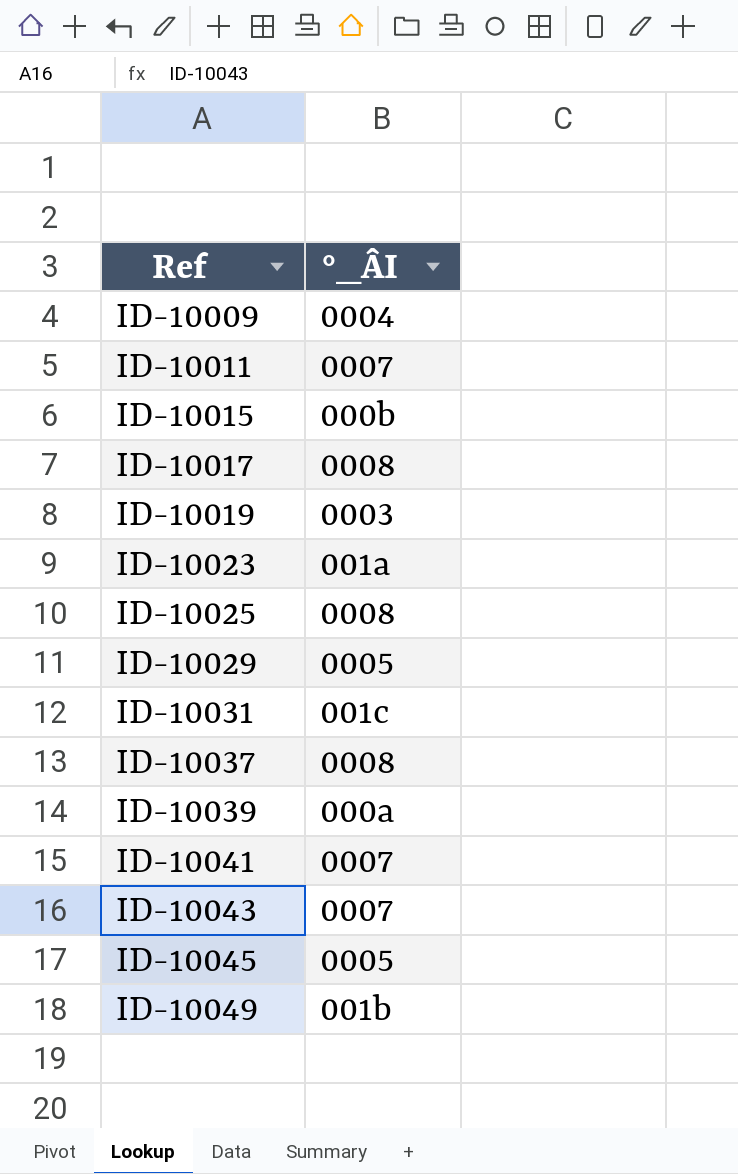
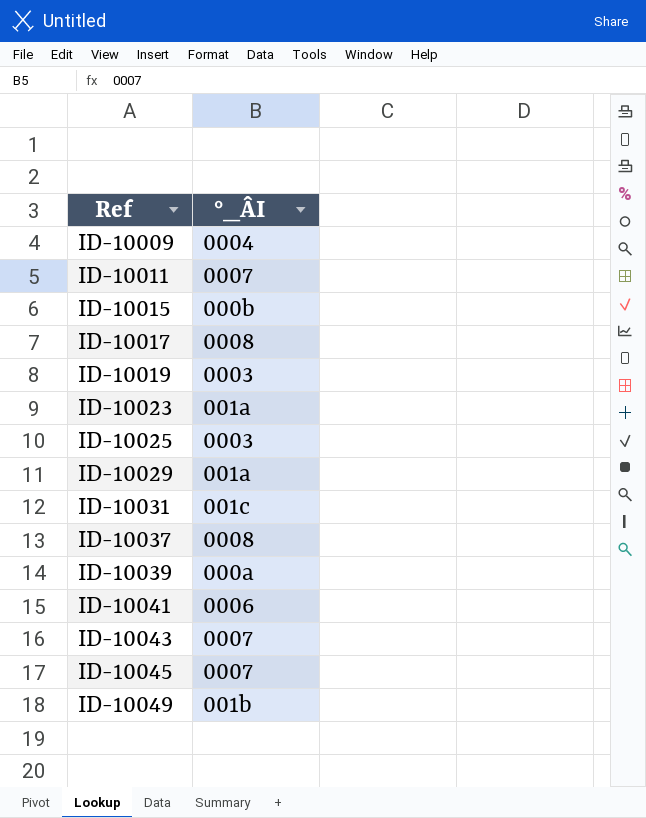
ID-10025 | °_ÂI: 0008 -> 0003
ID-10029 | °_ÂI: 0005 -> 001a
ID-10041 | °_ÂI: 0007 -> 0006
ID-10045 | °_ÂI: 0005 -> 0007

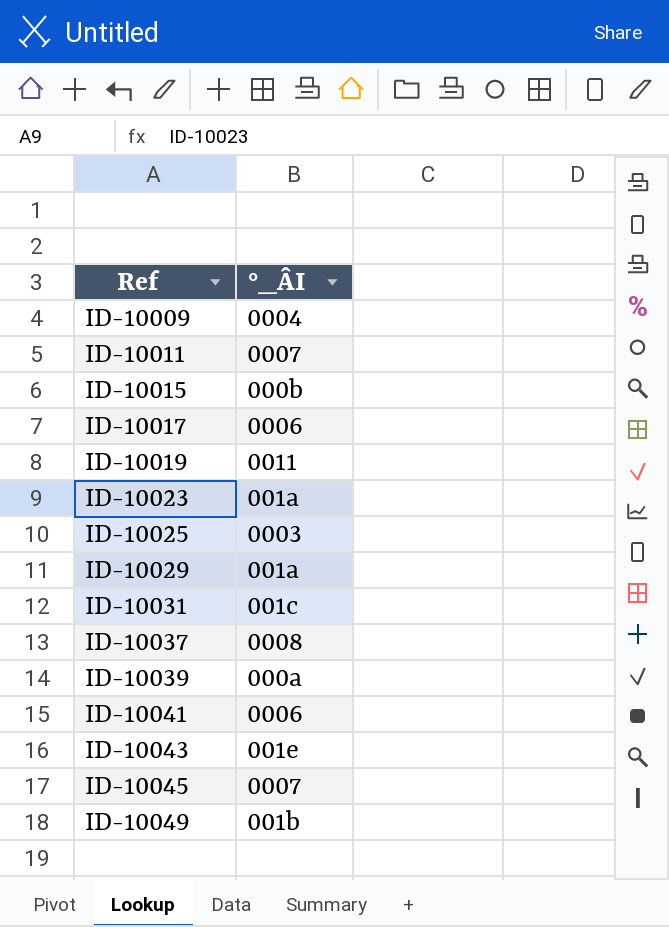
ID-10017 | °_ÂI: 0008 -> 0006
ID-10019 | °_ÂI: 0003 -> 0011
ID-10043 | °_ÂI: 0007 -> 001e

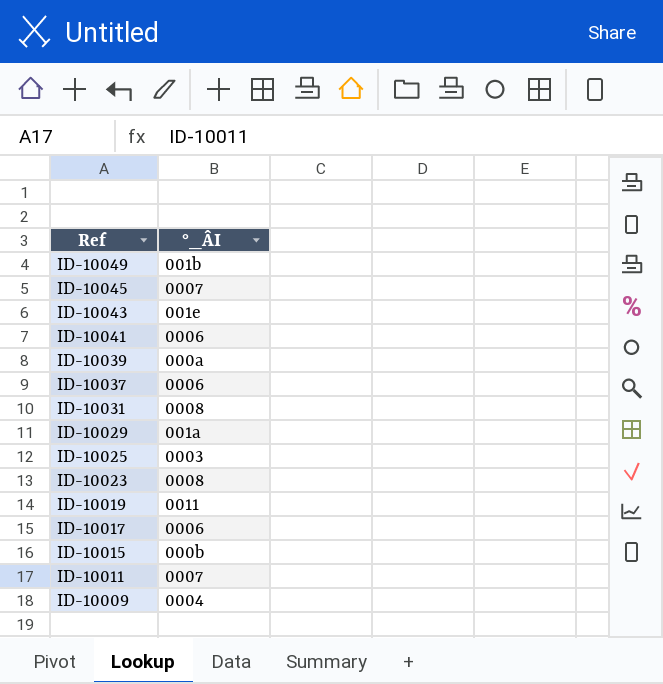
row order: Ref ascending -> Ref descending
ID-10037 | °_ÂI: 0008 -> 0006
ID-10031 | °_ÂI: 001c -> 0008
ID-10023 | °_ÂI: 001a -> 0008

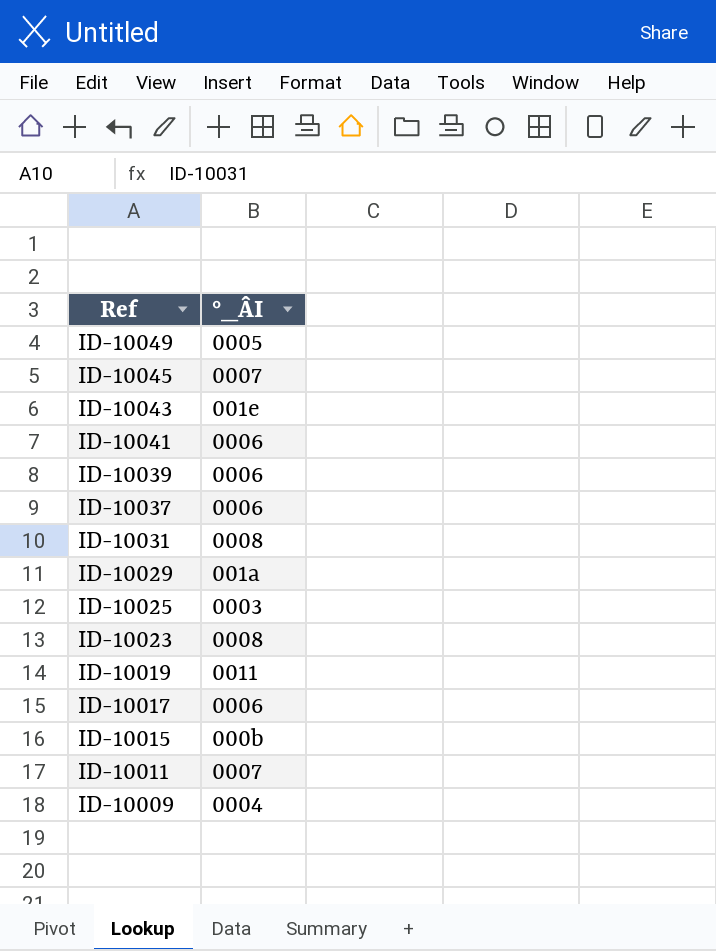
ID-10049 | °_ÂI: 001b -> 0005
ID-10039 | °_ÂI: 000a -> 0006

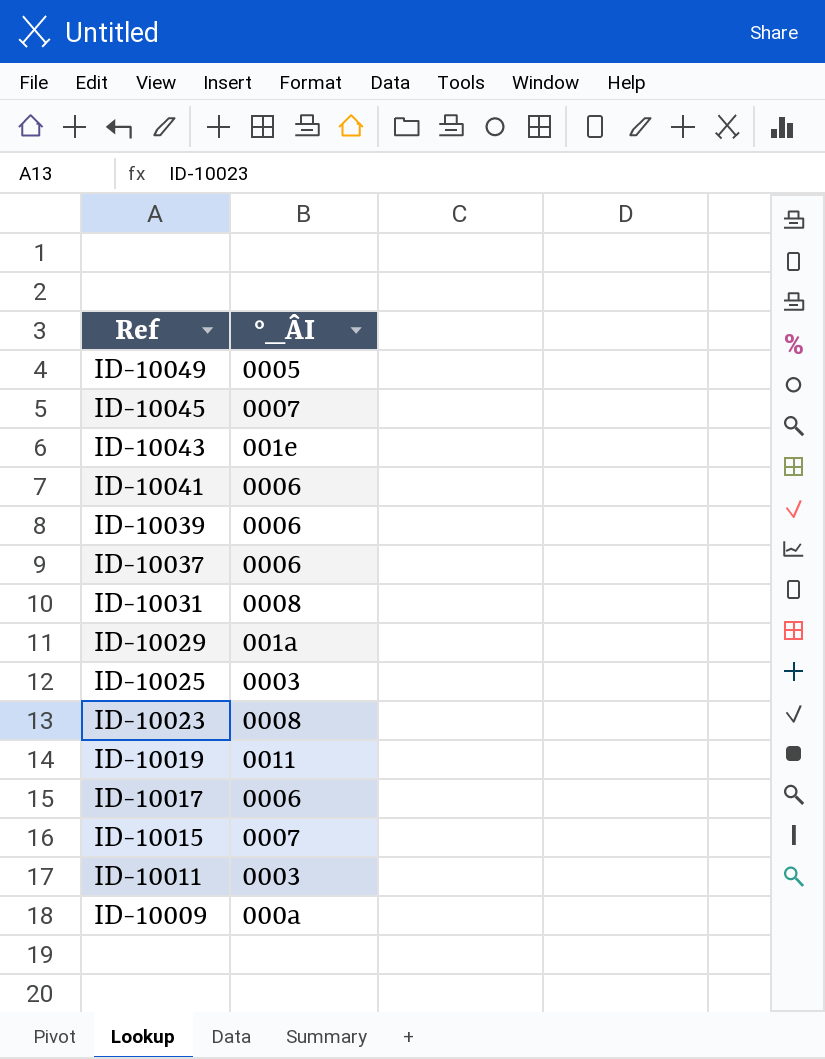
ID-10015 | °_ÂI: 000b -> 0007
ID-10011 | °_ÂI: 0007 -> 0003
ID-10009 | °_ÂI: 0004 -> 000a

